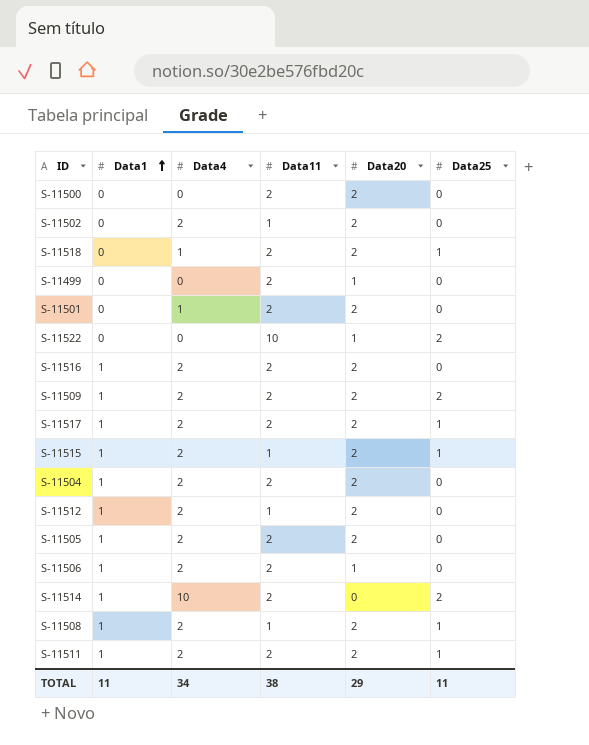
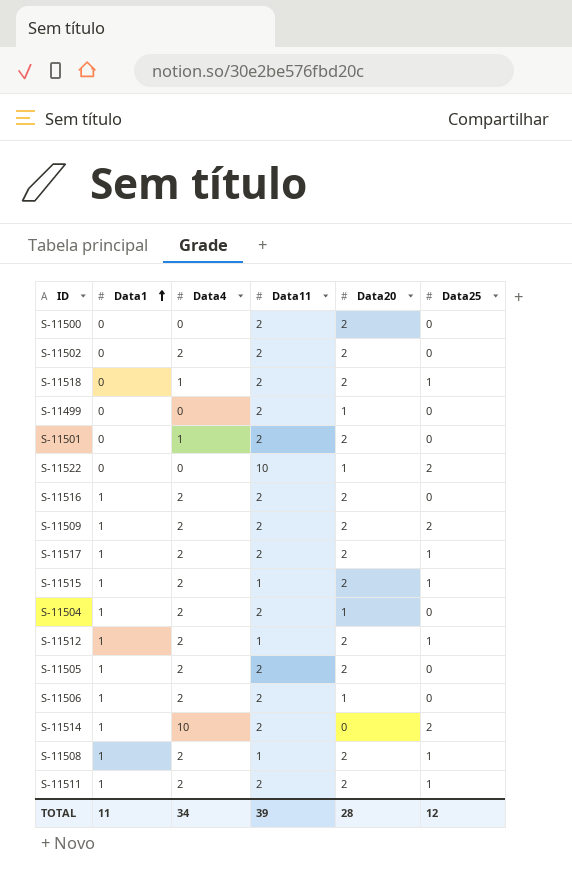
S-11502 | Data11: 1 -> 2
S-11504 | Data20: 2 -> 1
S-11512 | Data25: 0 -> 1
TOTAL | Data11: 38 -> 39
TOTAL | Data20: 29 -> 28
TOTAL | Data25: 11 -> 12

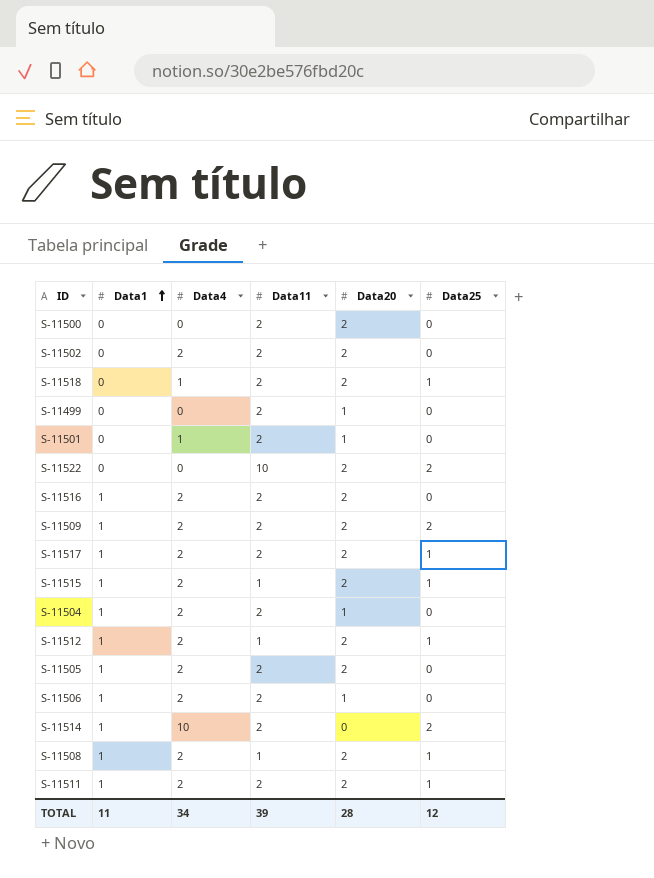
S-11501 | Data20: 2 -> 1
S-11522 | Data20: 1 -> 2

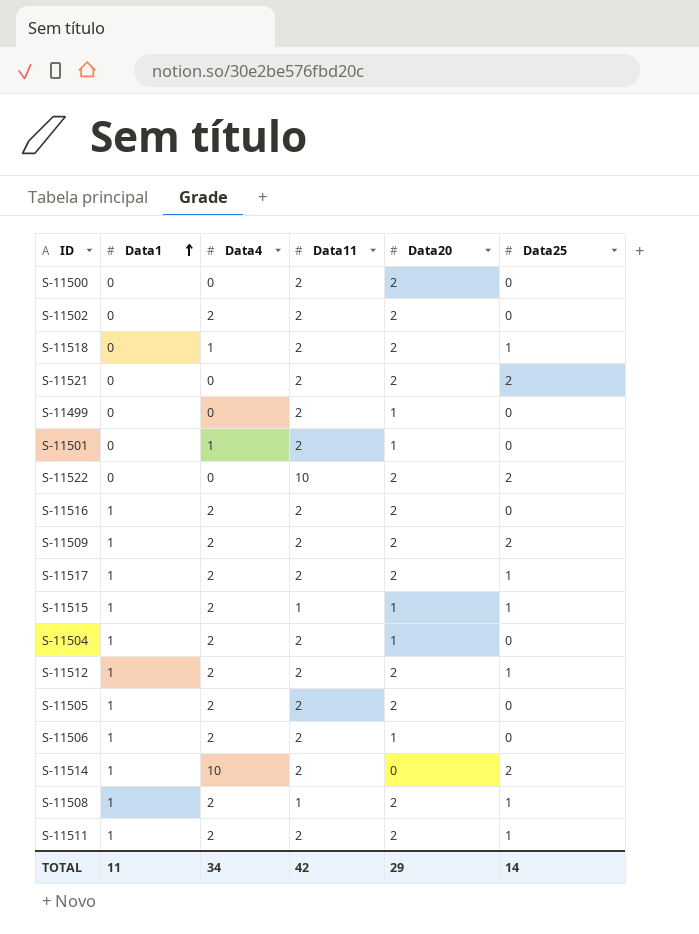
row S-11521: none -> 0 | 0 | 2 | 2 | 2
S-11515 | Data20: 2 -> 1
S-11512 | Data11: 1 -> 2
TOTAL | Data11: 39 -> 42
TOTAL | Data20: 28 -> 29
TOTAL | Data25: 12 -> 14

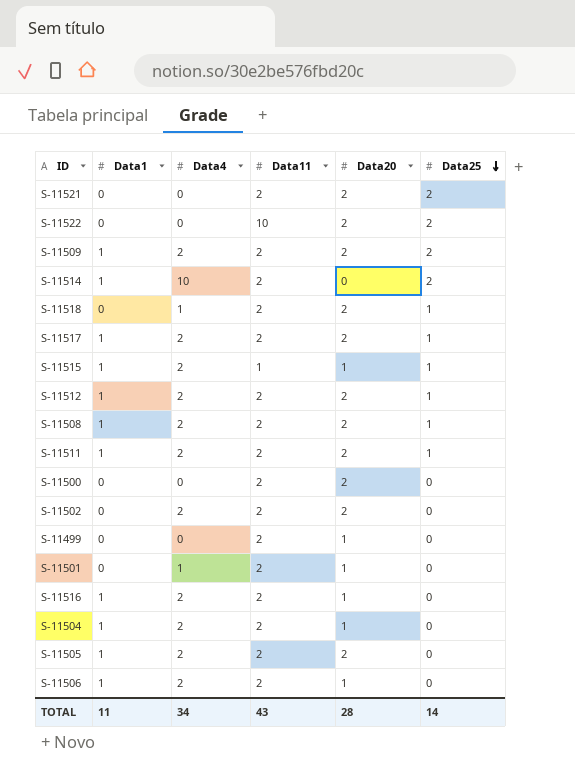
row order: Data1 ascending -> Data25 descending
S-11508 | Data11: 1 -> 2
S-11516 | Data20: 2 -> 1
TOTAL | Data11: 42 -> 43
TOTAL | Data20: 29 -> 28

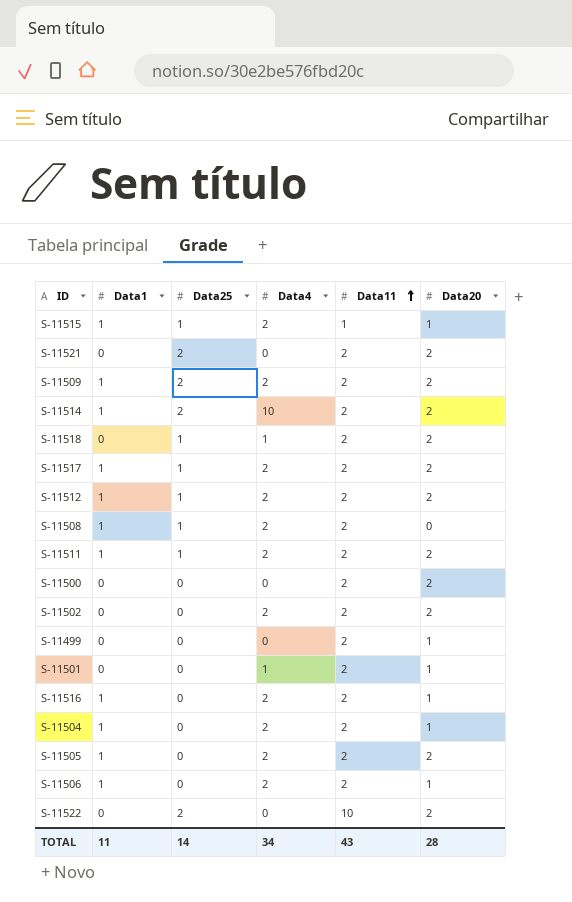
row order: Data25 descending -> Data11 ascending
column Data25 | position: 6 -> 3
S-11514 | Data20: 0 -> 2
S-11508 | Data20: 2 -> 0

